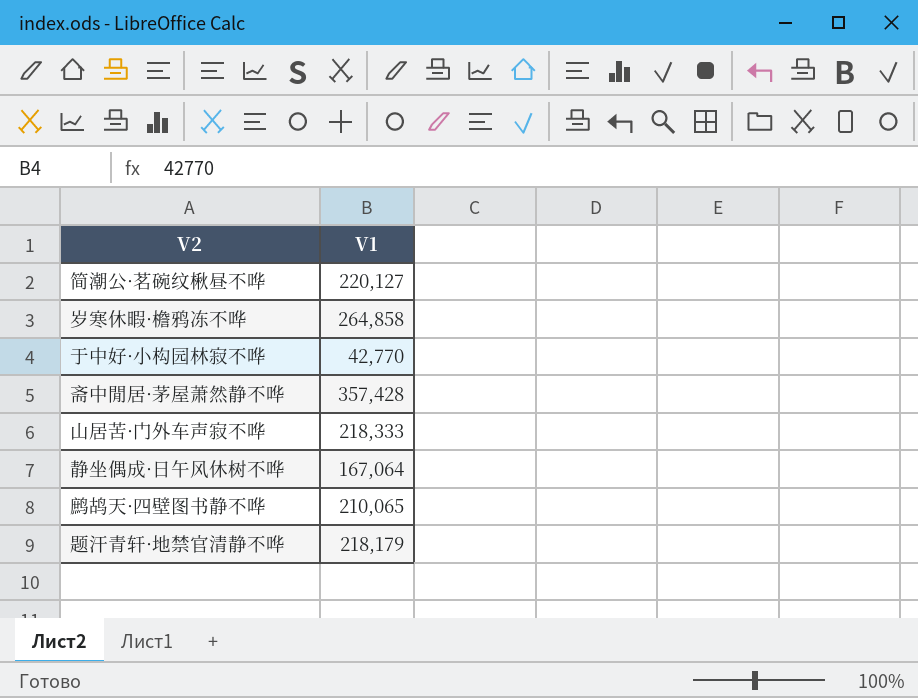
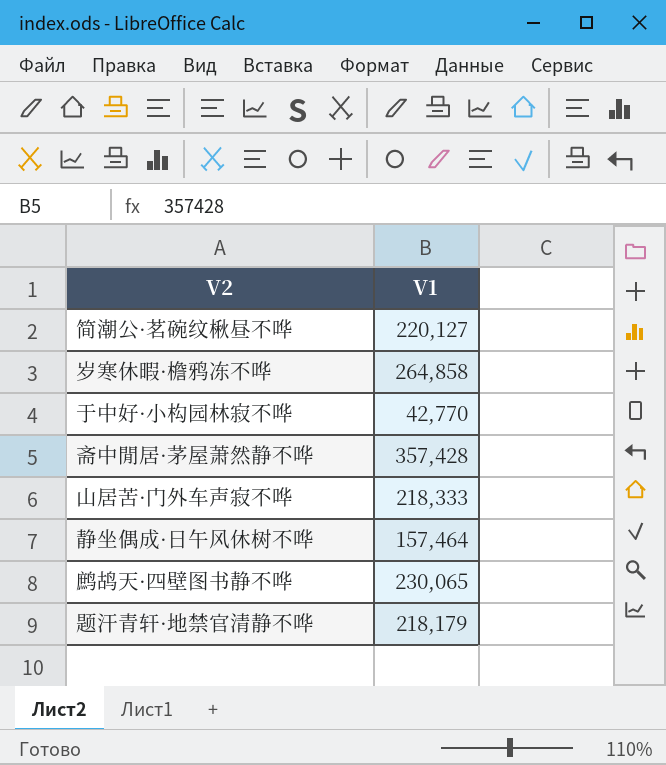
静坐偶成·日午风休树不哗 | V1: 167,064 -> 157,464
鹧鸪天·四壁图书静不哗 | V1: 210,065 -> 230,065

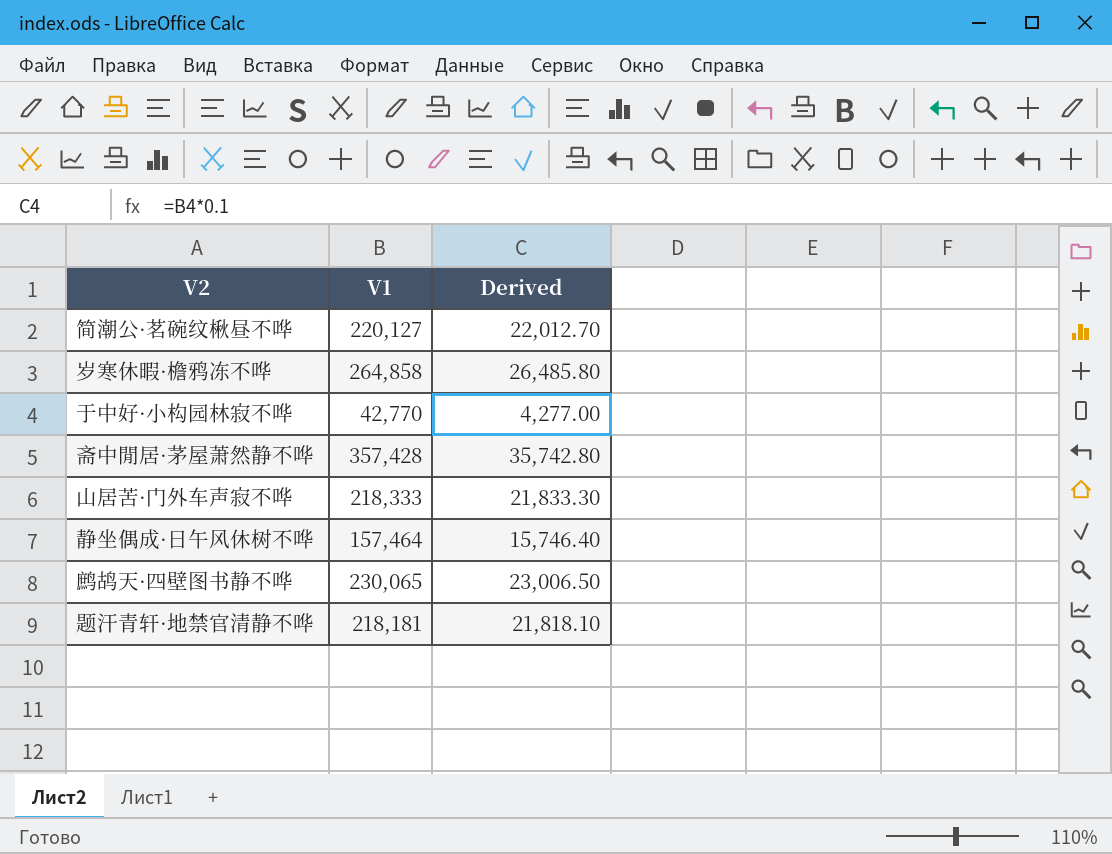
column Derived | formula: none -> [V1] * 0.1
题汗青轩·地禁官清静不哗 | V1: 218,179 -> 218,181

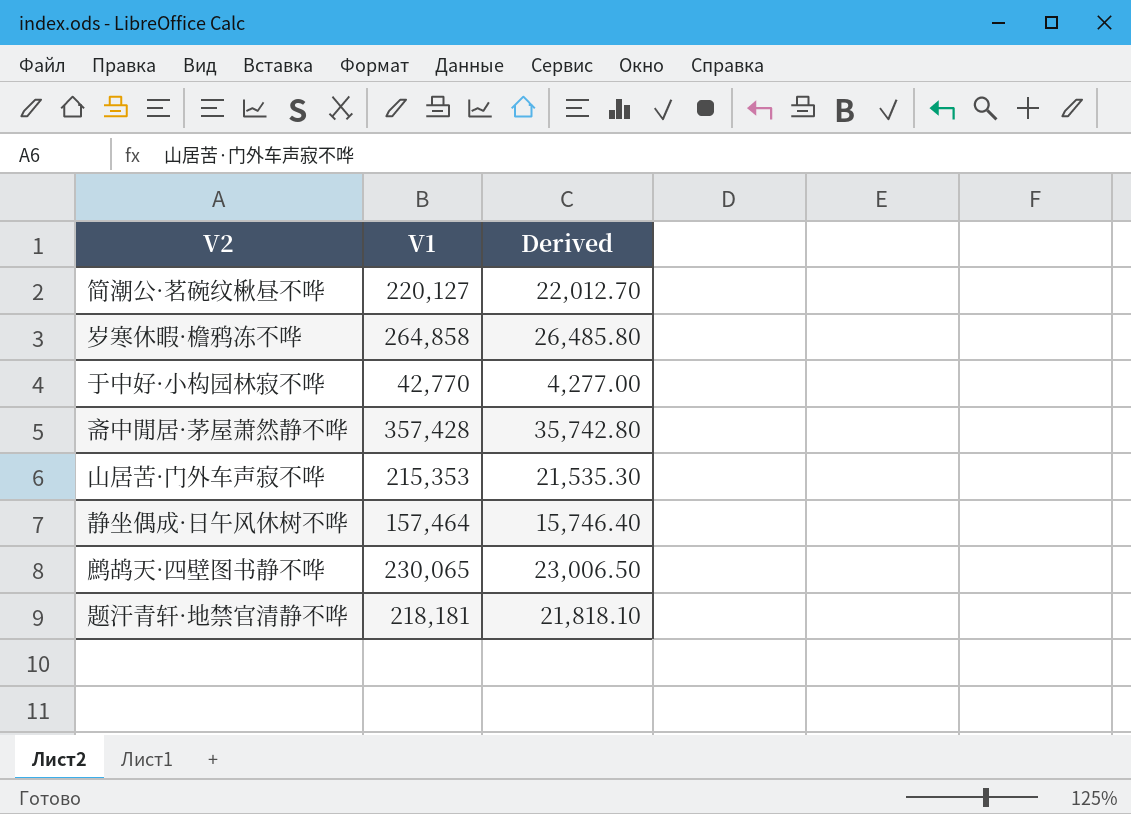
山居苦·门外车声寂不哗 | V1: 218,333 -> 215,353
山居苦·门外车声寂不哗 | Derived: 21,833.30 -> 21,535.30

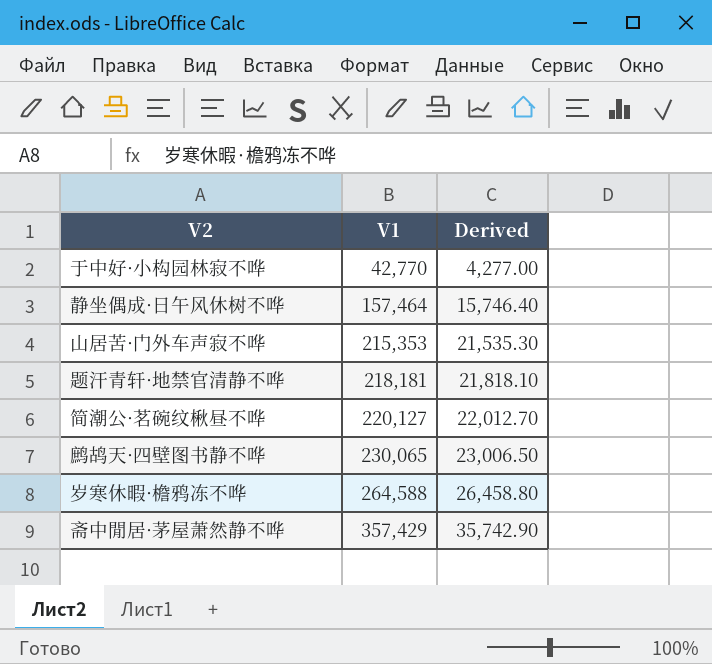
row order: none -> V1 ascending
岁寒休暇·檐鸦冻不哗 | V1: 264,858 -> 264,588
岁寒休暇·檐鸦冻不哗 | Derived: 26,485.80 -> 26,458.80
斋中閒居·茅屋萧然静不哗 | V1: 357,428 -> 357,429
斋中閒居·茅屋萧然静不哗 | Derived: 35,742.80 -> 35,742.90

